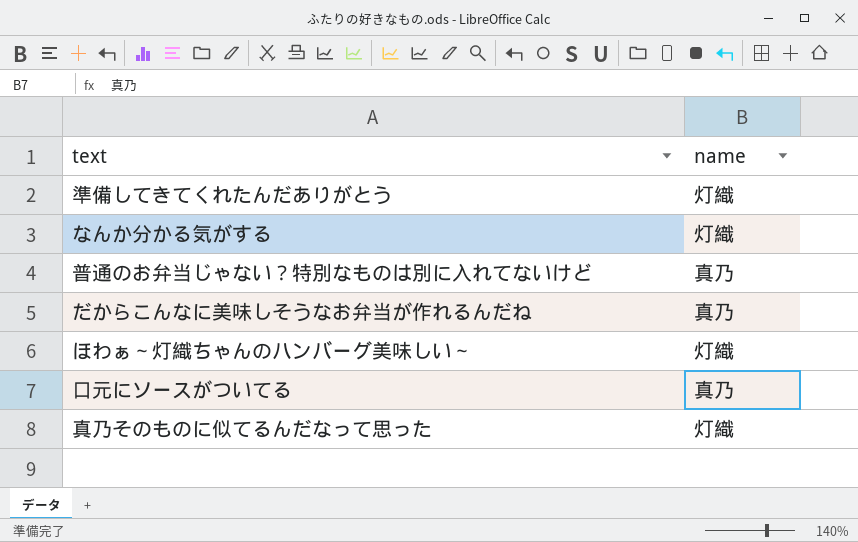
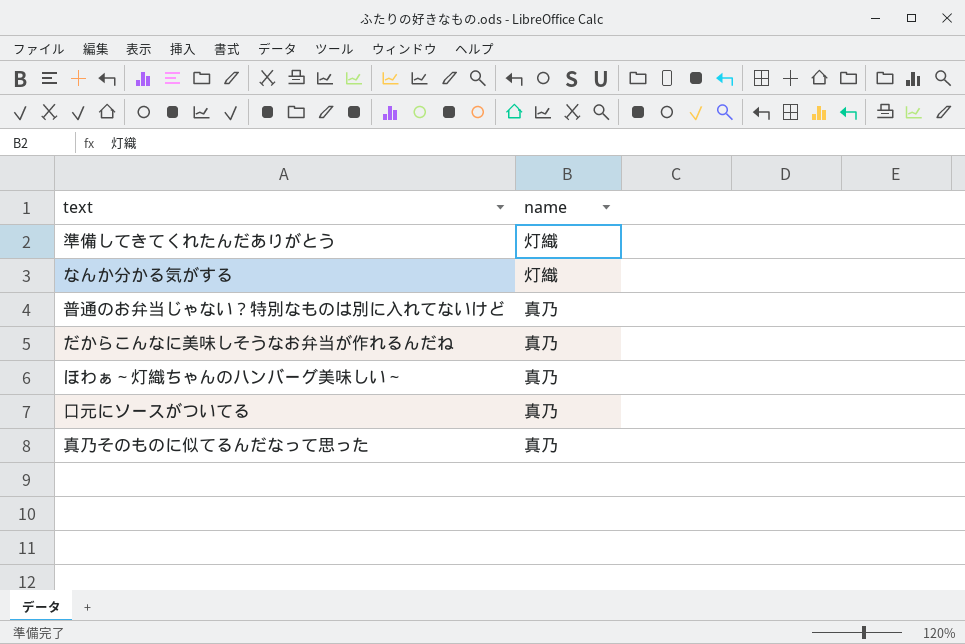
ほわぁ～灯織ちゃんのハンバーグ美味しい～ | name: 灯織 -> 真乃
真乃そのものに似てるんだなって思った | name: 灯織 -> 真乃

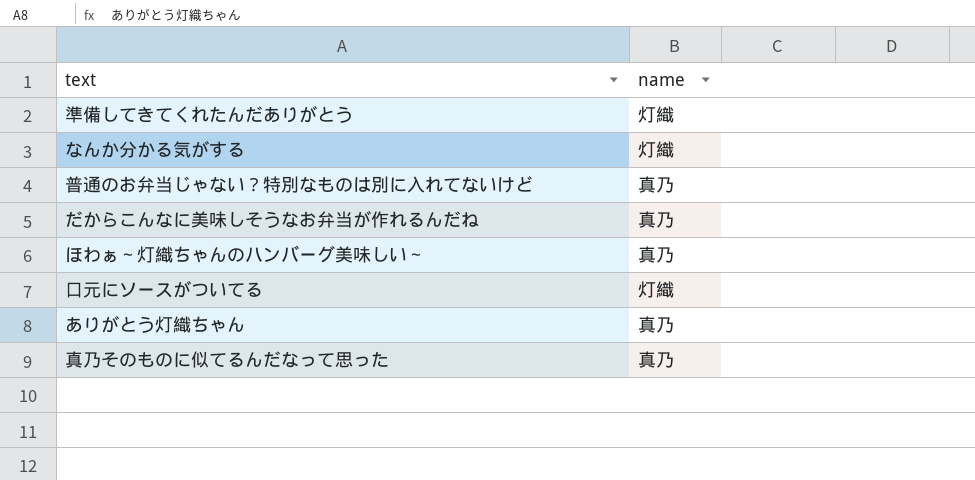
口元にソースがついてる | name: 真乃 -> 灯織
row ありがとう灯織ちゃん: none -> 真乃

